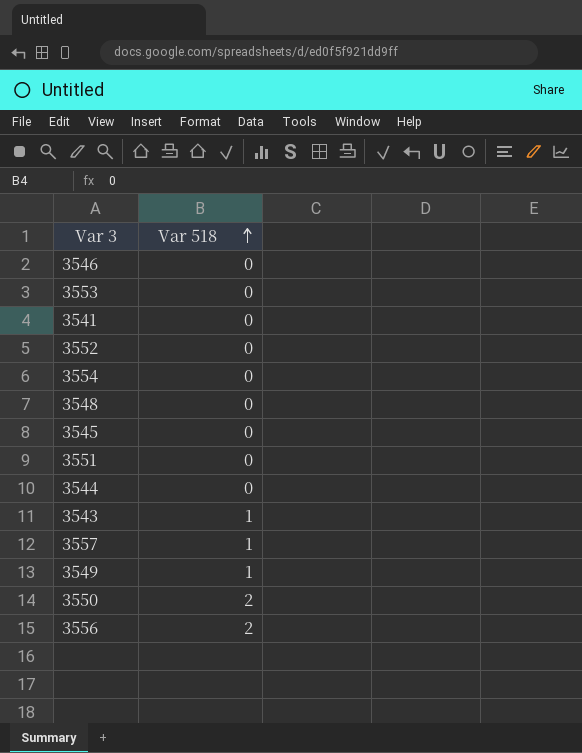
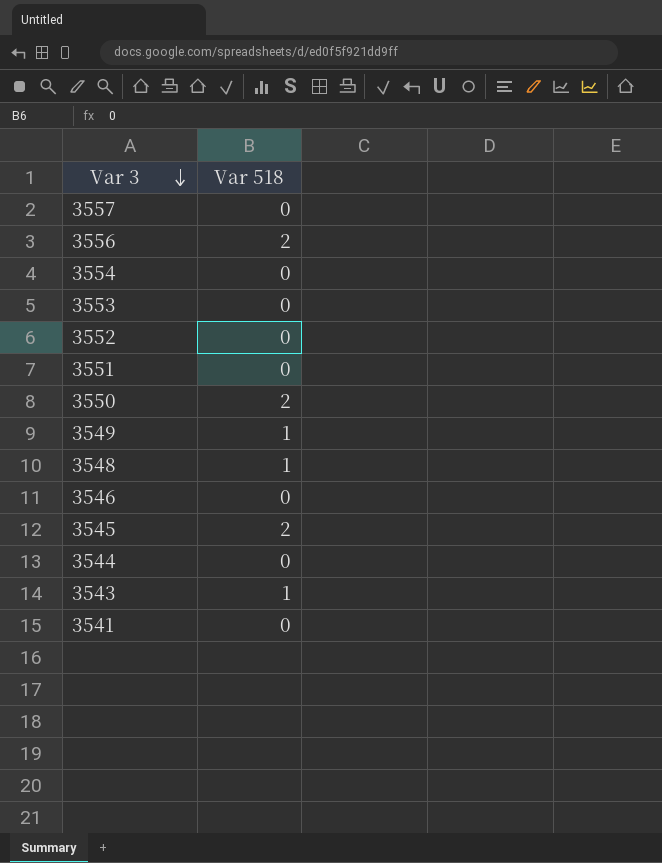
row order: Var 518 ascending -> Var 3 descending
3557 | Var 518: 1 -> 0
3548 | Var 518: 0 -> 1
3545 | Var 518: 0 -> 2

